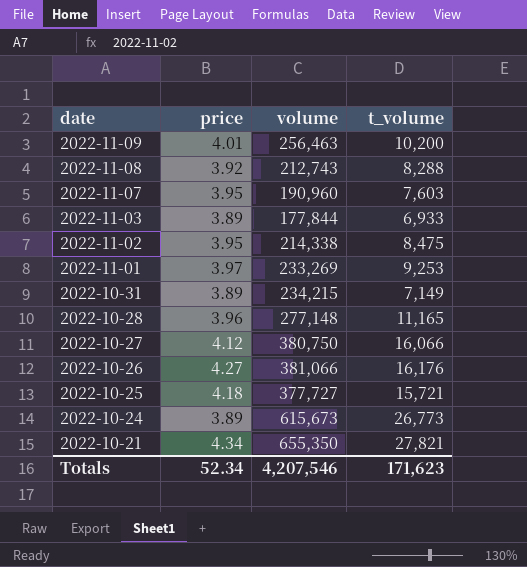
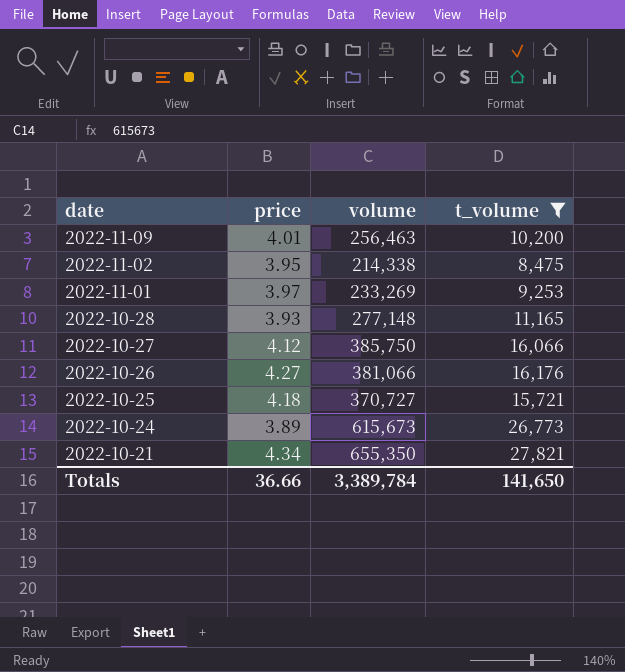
filter: none -> t_volume >= 8,475
2022-10-28 | price: 3.96 -> 3.93
2022-10-27 | volume: 380,750 -> 385,750
2022-10-25 | volume: 377,727 -> 370,727
Totals | price: 52.34 -> 36.66
Totals | volume: 4,207,546 -> 3,389,784
Totals | t_volume: 171,623 -> 141,650

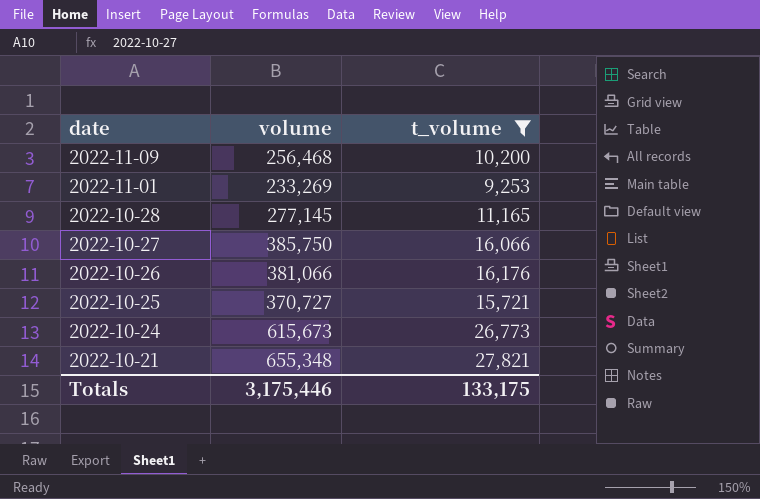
column price | position: 2 -> none
row 2022-11-02: 3.95 | 214,338 | 8,475 -> none
2022-11-09 | volume: 256,463 -> 256,468
2022-10-28 | volume: 277,148 -> 277,145
2022-10-21 | volume: 655,350 -> 655,348
Totals | volume: 3,389,784 -> 3,175,446
Totals | t_volume: 141,650 -> 133,175

